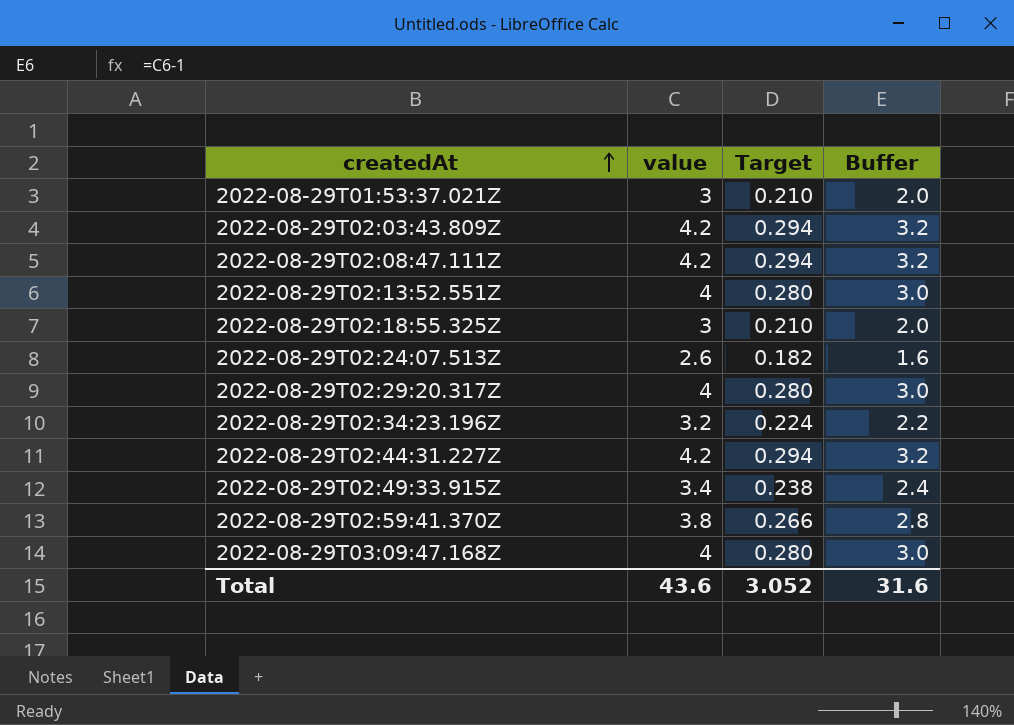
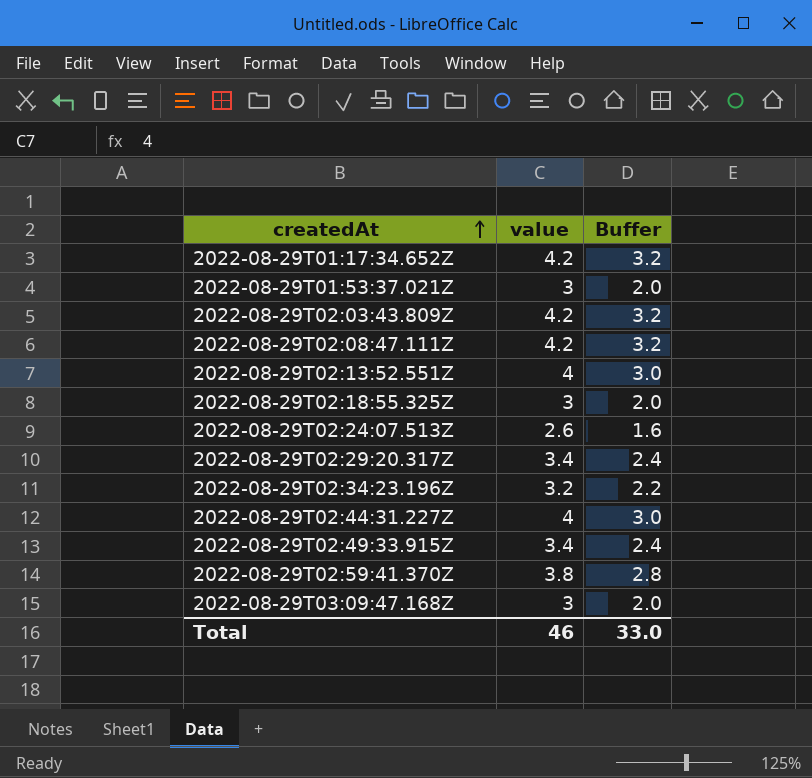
column Target | formula: [value] * 0.07 -> none
row 2022-08-29T01:17:34.652Z: none -> 4.2 | 3.2
2022-08-29T02:29:20.317Z | value: 4 -> 3.4
2022-08-29T02:29:20.317Z | Buffer: 3.0 -> 2.4
2022-08-29T02:44:31.227Z | value: 4.2 -> 4
2022-08-29T02:44:31.227Z | Buffer: 3.2 -> 3.0
2022-08-29T03:09:47.168Z | value: 4 -> 3
2022-08-29T03:09:47.168Z | Buffer: 3.0 -> 2.0
Total | value: 43.6 -> 46
Total | Buffer: 31.6 -> 33.0

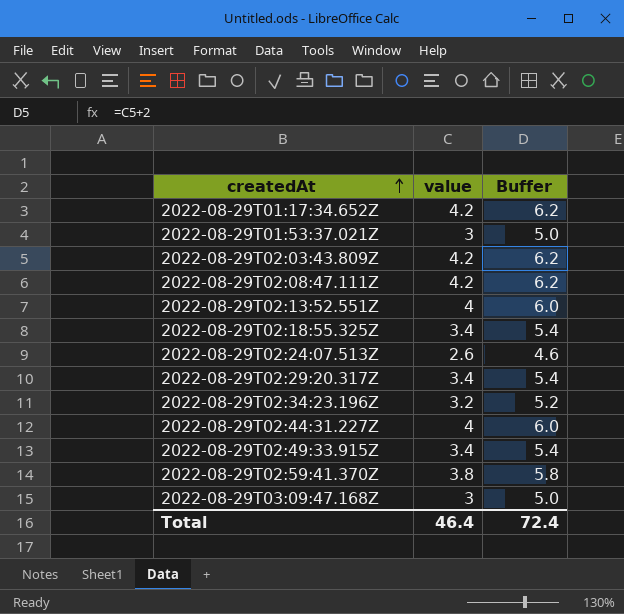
column Buffer | formula: [value] - 1 -> [value] + 2
2022-08-29T02:18:55.325Z | value: 3 -> 3.4
Total | value: 46 -> 46.4
Total | Buffer: 33.0 -> 72.4

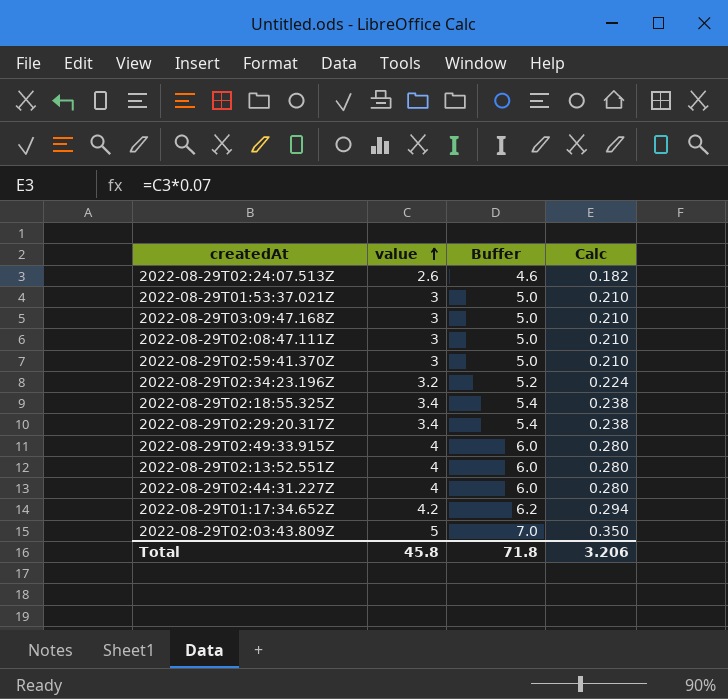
row order: createdAt ascending -> value ascending
column Calc | formula: none -> [value] * 0.07
2022-08-29T02:08:47.111Z | value: 4.2 -> 3
2022-08-29T02:08:47.111Z | Buffer: 6.2 -> 5.0
2022-08-29T02:59:41.370Z | value: 3.8 -> 3
2022-08-29T02:59:41.370Z | Buffer: 5.8 -> 5.0
2022-08-29T02:49:33.915Z | value: 3.4 -> 4
2022-08-29T02:49:33.915Z | Buffer: 5.4 -> 6.0
2022-08-29T02:03:43.809Z | value: 4.2 -> 5
2022-08-29T02:03:43.809Z | Buffer: 6.2 -> 7.0
Total | value: 46.4 -> 45.8
Total | Buffer: 72.4 -> 71.8

